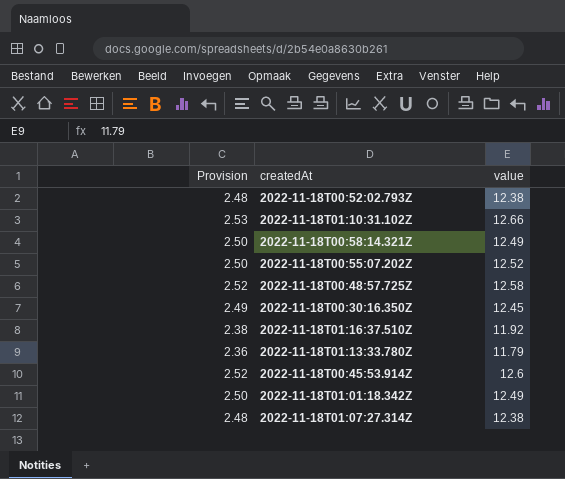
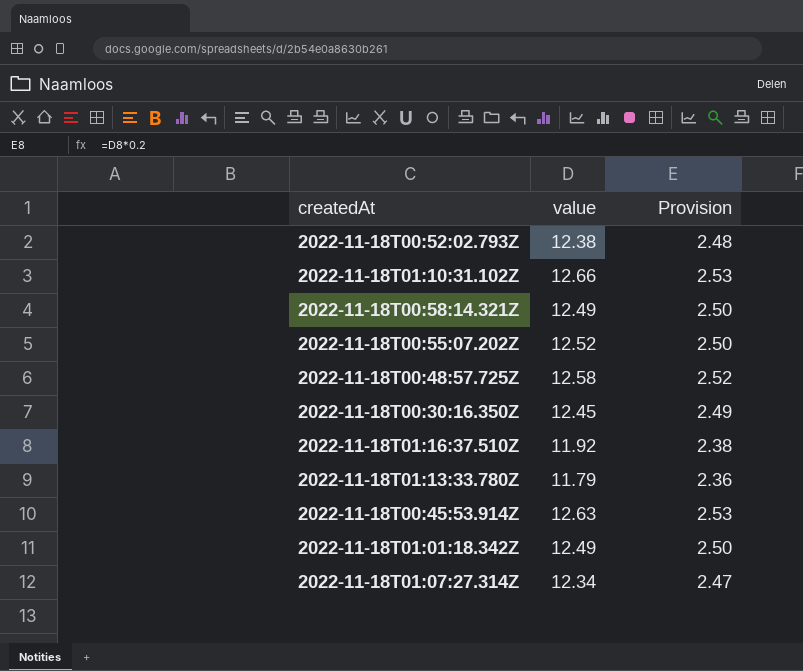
column Provision | position: 1 -> 3
2022-11-18T00:45:53.914Z | value: 12.6 -> 12.63
2022-11-18T00:45:53.914Z | Provision: 2.52 -> 2.53
2022-11-18T01:07:27.314Z | value: 12.38 -> 12.34
2022-11-18T01:07:27.314Z | Provision: 2.48 -> 2.47

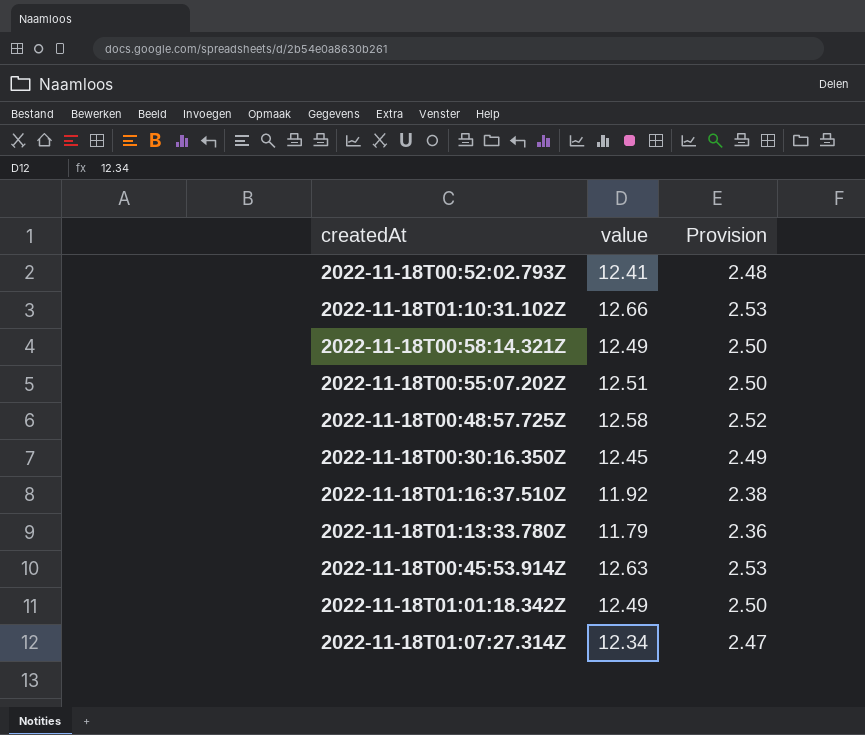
2022-11-18T00:52:02.793Z | value: 12.38 -> 12.41
2022-11-18T00:55:07.202Z | value: 12.52 -> 12.51

